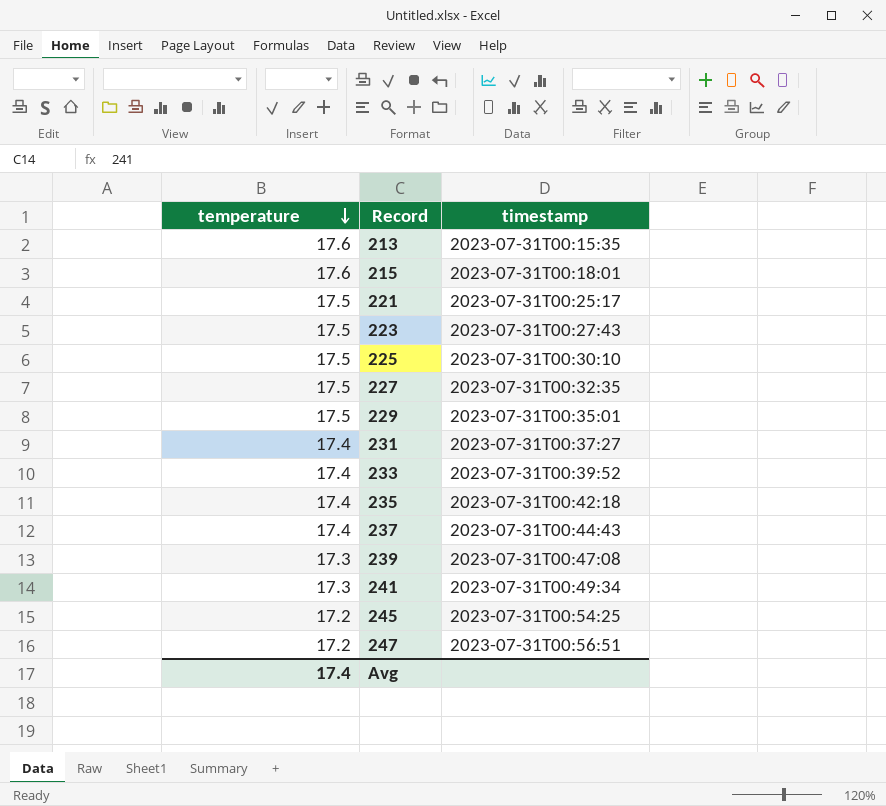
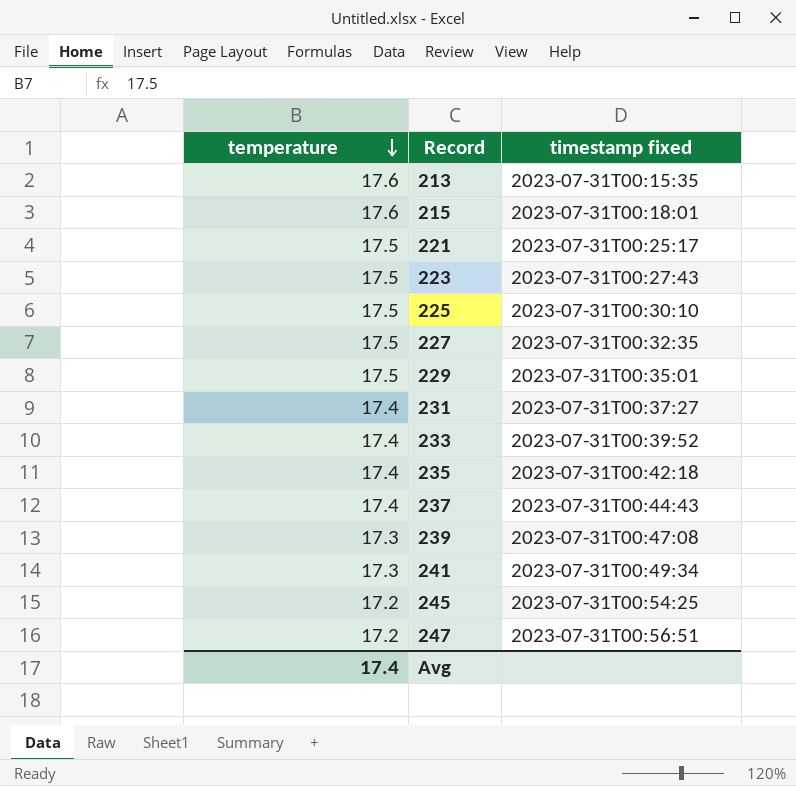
column name: timestamp -> timestamp fixed

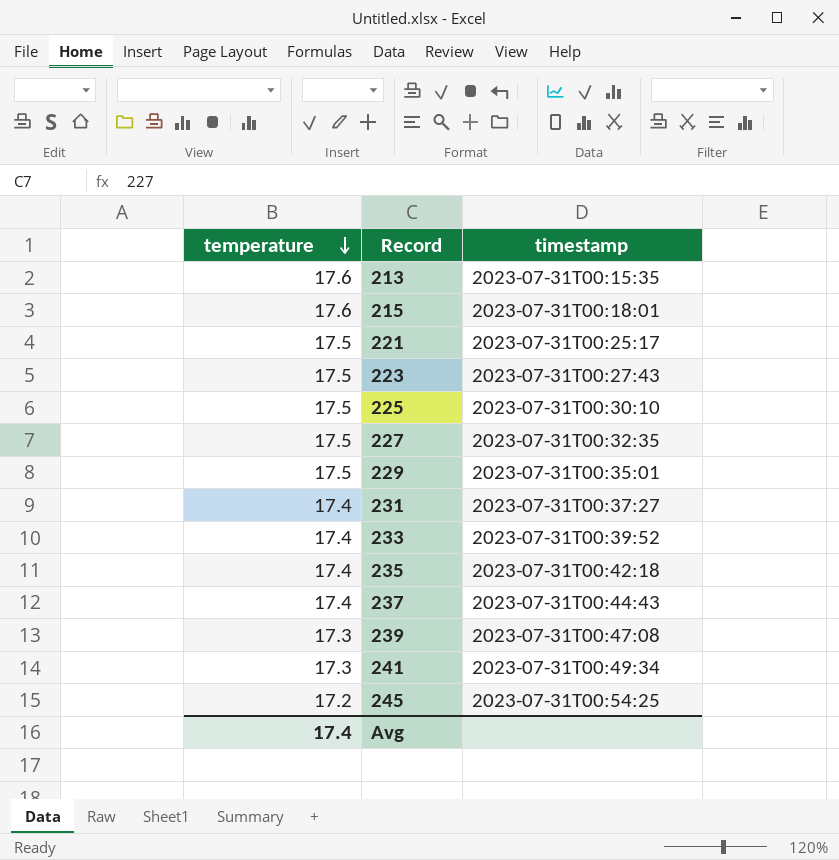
column name: timestamp fixed -> timestamp
row 247: 17.2 | 2023-07-31T00:56:51 -> none

